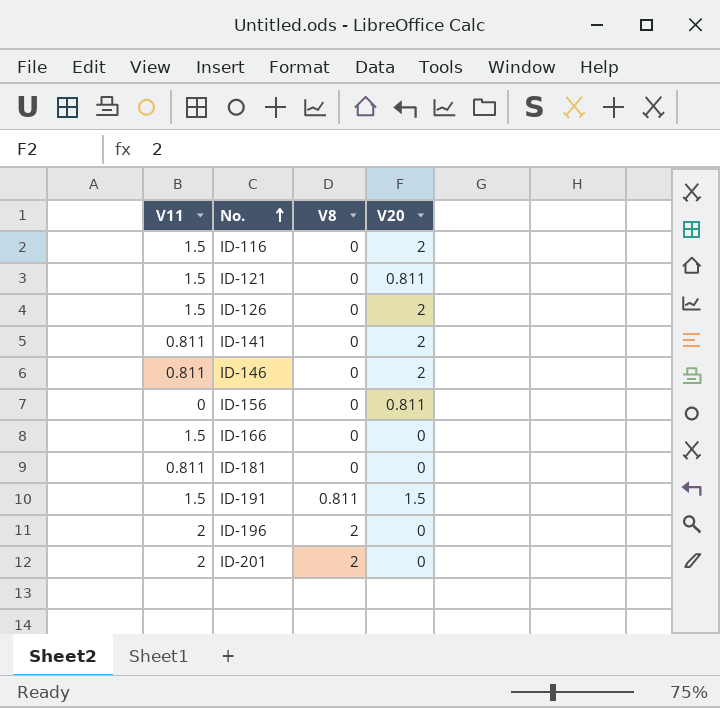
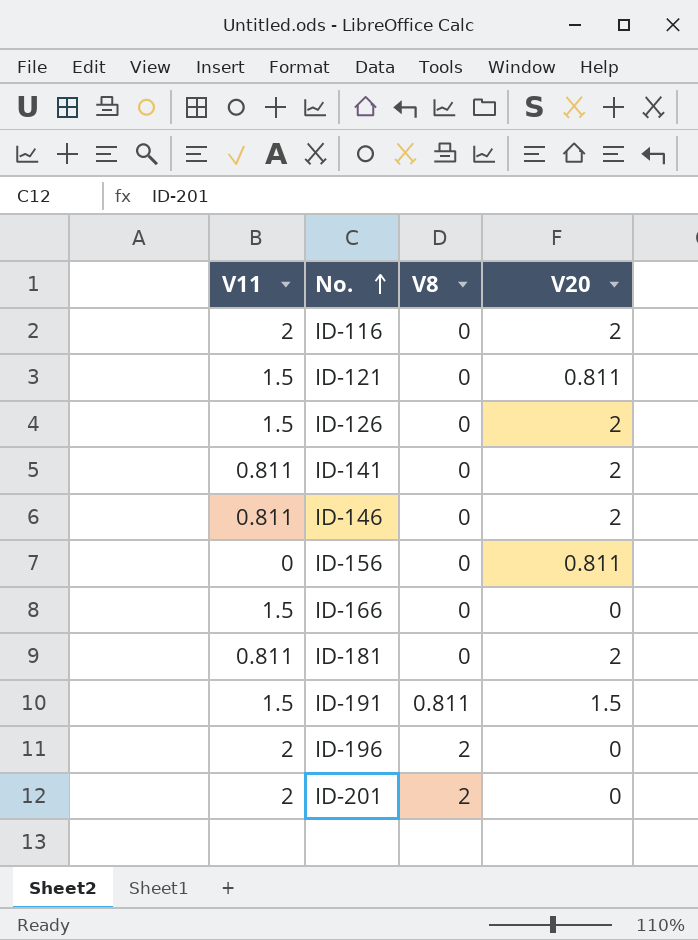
ID-116 | V11: 1.5 -> 2
ID-181 | V20: 0 -> 2

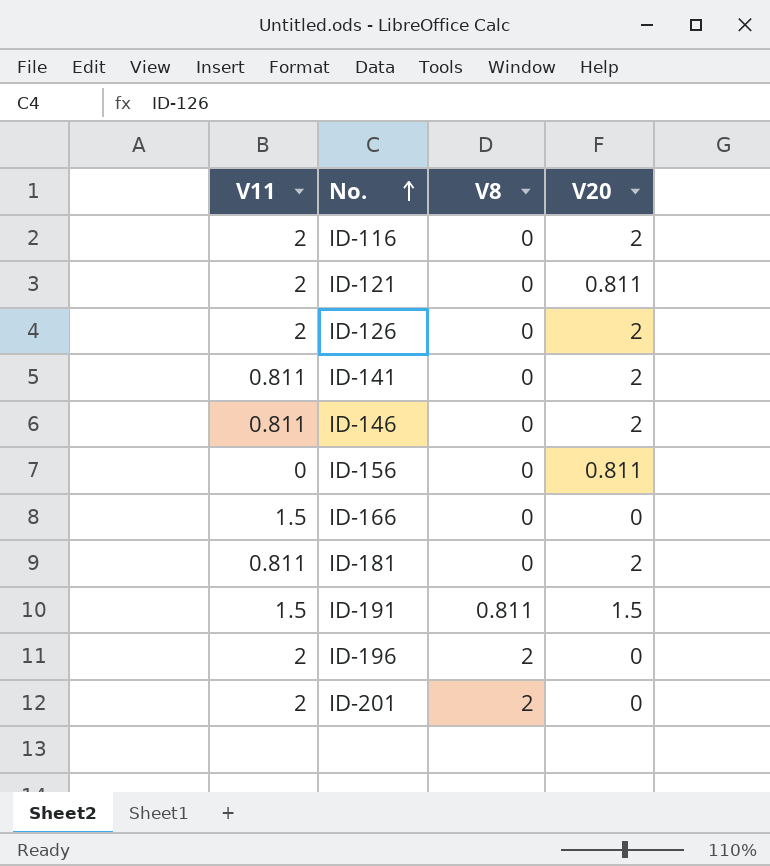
ID-121 | V11: 1.5 -> 2
ID-126 | V11: 1.5 -> 2

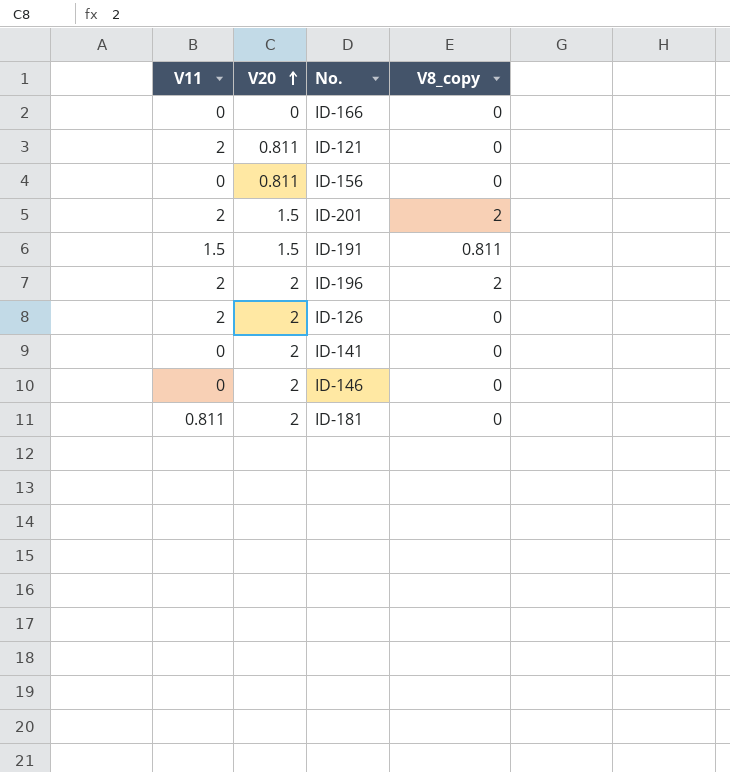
row order: No. ascending -> V20 ascending
column V20 | position: 4 -> 2
column name: V8 -> V8_copy
row ID-116: 2 | 0 | 2 -> none
ID-166 | V11: 1.5 -> 0
ID-201 | V20: 0 -> 1.5
ID-196 | V20: 0 -> 2
ID-141 | V11: 0.811 -> 0
ID-146 | V11: 0.811 -> 0

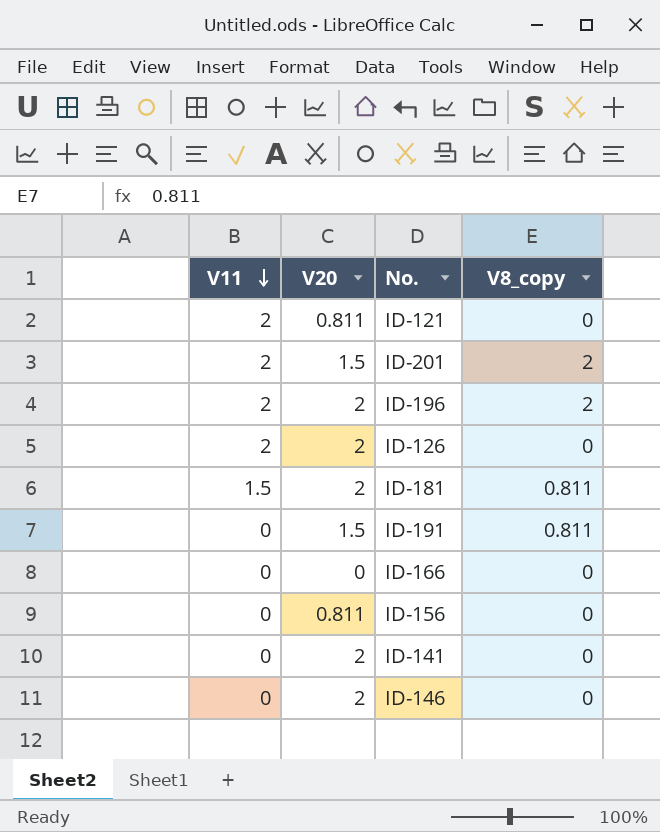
row order: V20 ascending -> V11 descending
ID-181 | V11: 0.811 -> 1.5
ID-181 | V8_copy: 0 -> 0.811
ID-191 | V11: 1.5 -> 0

